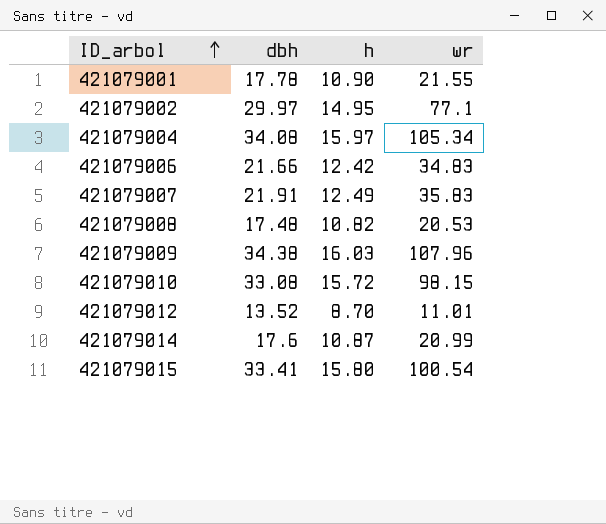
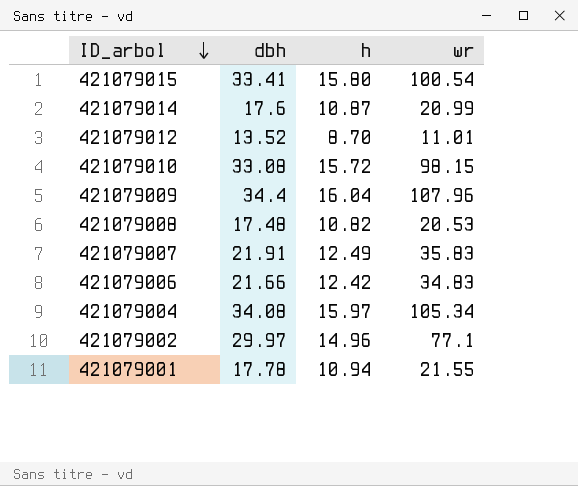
row order: ID_arbol ascending -> ID_arbol descending
421079009 | dbh: 34.38 -> 34.4
421079009 | h: 16.03 -> 16.04
421079002 | h: 14.95 -> 14.96
421079001 | h: 10.90 -> 10.94

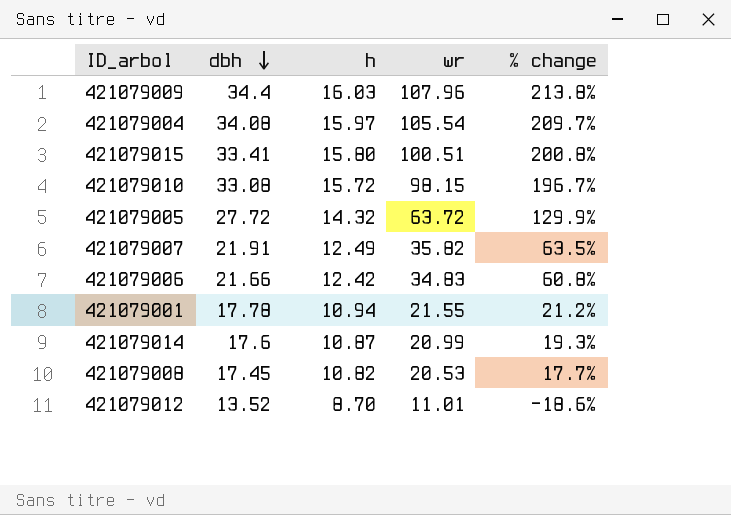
row order: ID_arbol descending -> dbh descending
column % change | formula: none -> ([wr] - [dbh]) / [dbh]
row 421079002: 29.97 | 14.96 | 77.1 -> none
421079009 | h: 16.04 -> 16.03
421079004 | wr: 105.34 -> 105.54
421079015 | wr: 100.54 -> 100.51
row 421079005: none -> 27.72 | 14.32 | 63.72 | 129.9%
421079007 | wr: 35.83 -> 35.82
421079008 | dbh: 17.48 -> 17.45

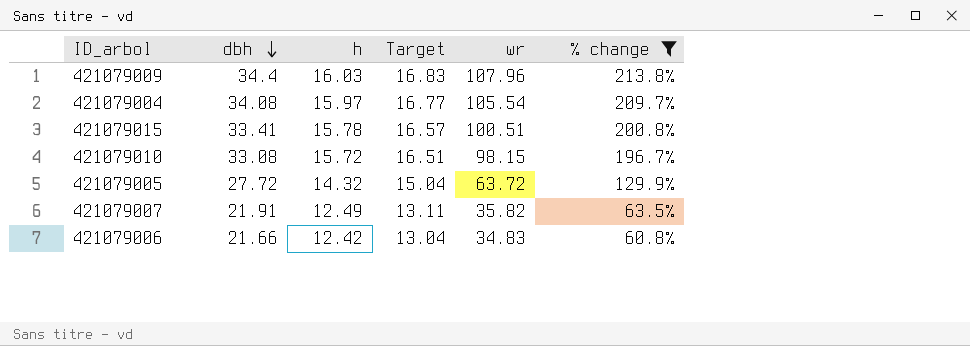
filter: none -> % change >= 60.8%
column Target | formula: none -> [h] * 1.05
421079015 | h: 15.80 -> 15.78

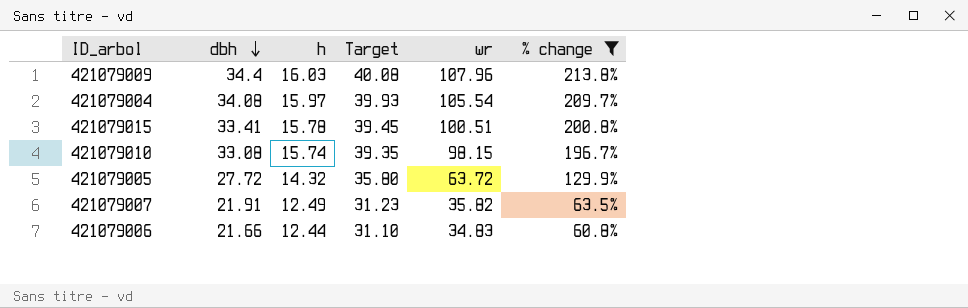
column Target | formula: [h] * 1.05 -> [h] * 2.5
421079010 | h: 15.72 -> 15.74
421079006 | h: 12.42 -> 12.44

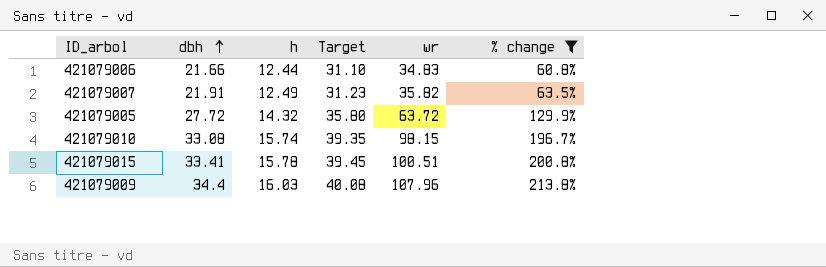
row order: dbh descending -> dbh ascending
row 421079004: 34.08 | 15.97 | 39.93 | 105.54 | 209.7% -> none

